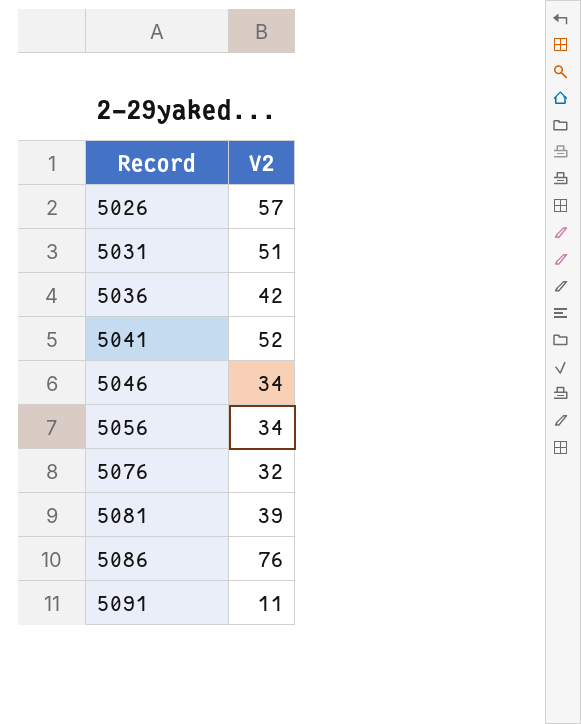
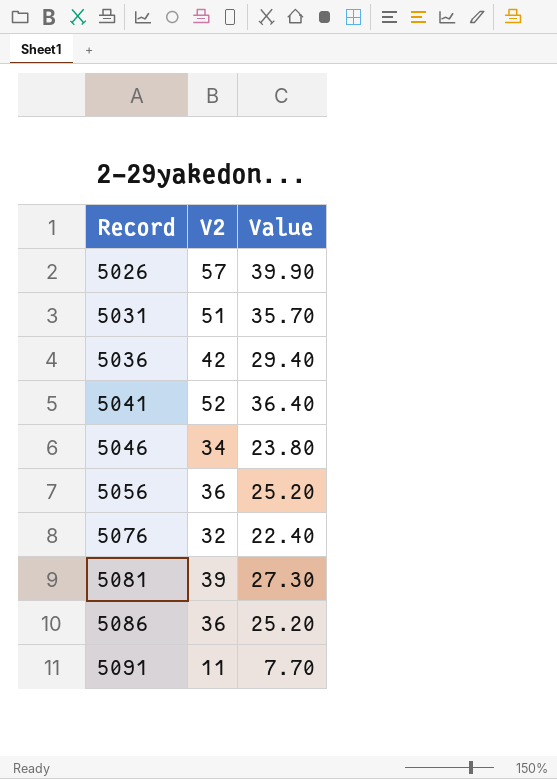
column Value | formula: none -> [V2] * 0.7
5056 | V2: 34 -> 36
5086 | V2: 76 -> 36

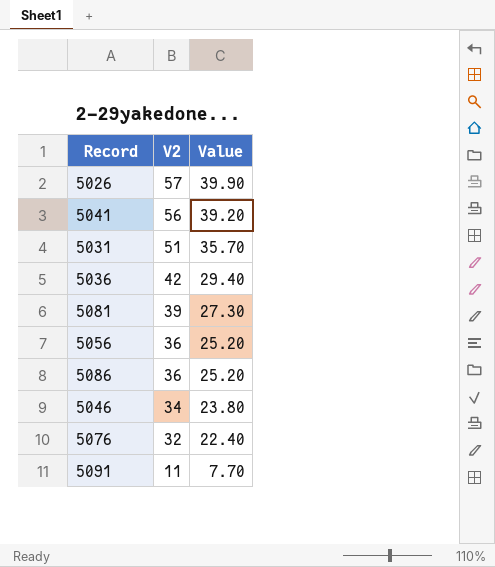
row order: Record ascending -> V2 descending
5041 | V2: 52 -> 56
5041 | Value: 36.40 -> 39.20

